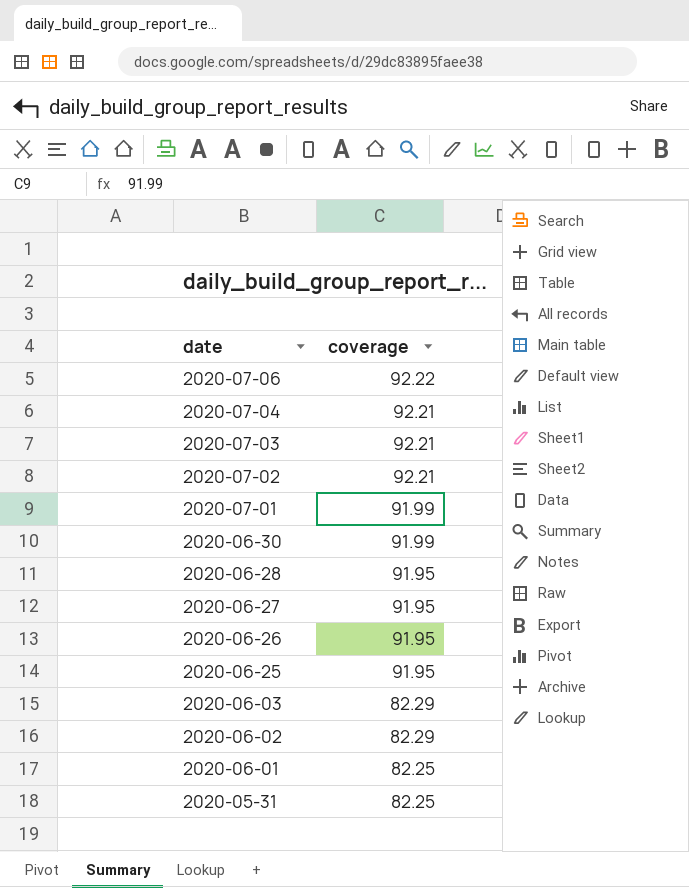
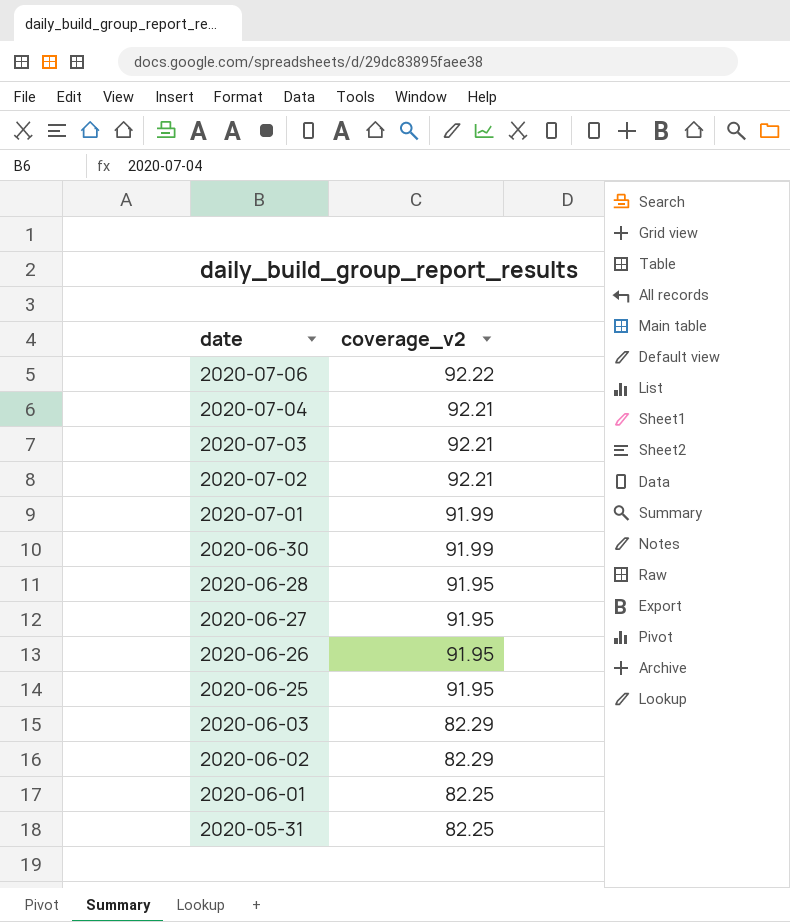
column name: coverage -> coverage_v2

